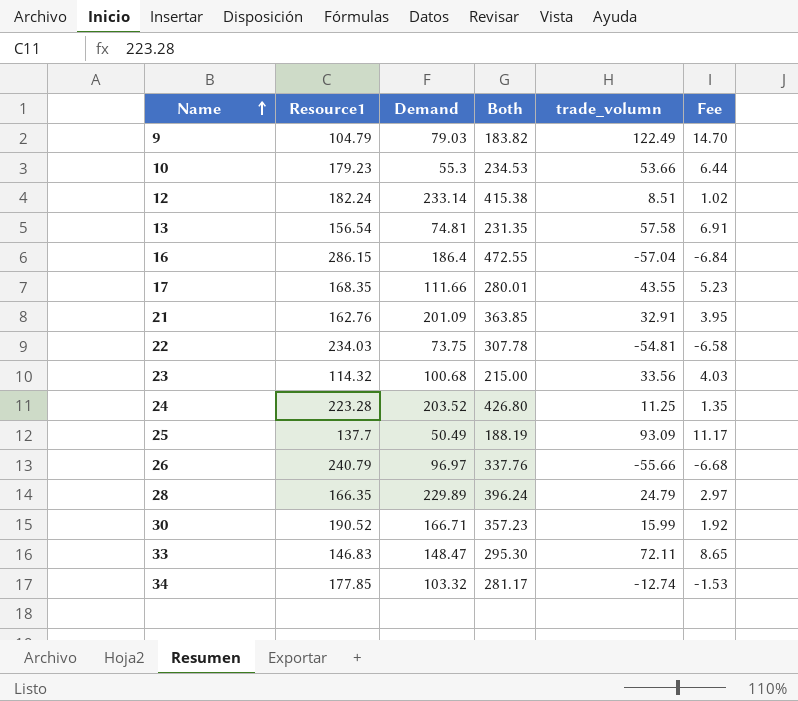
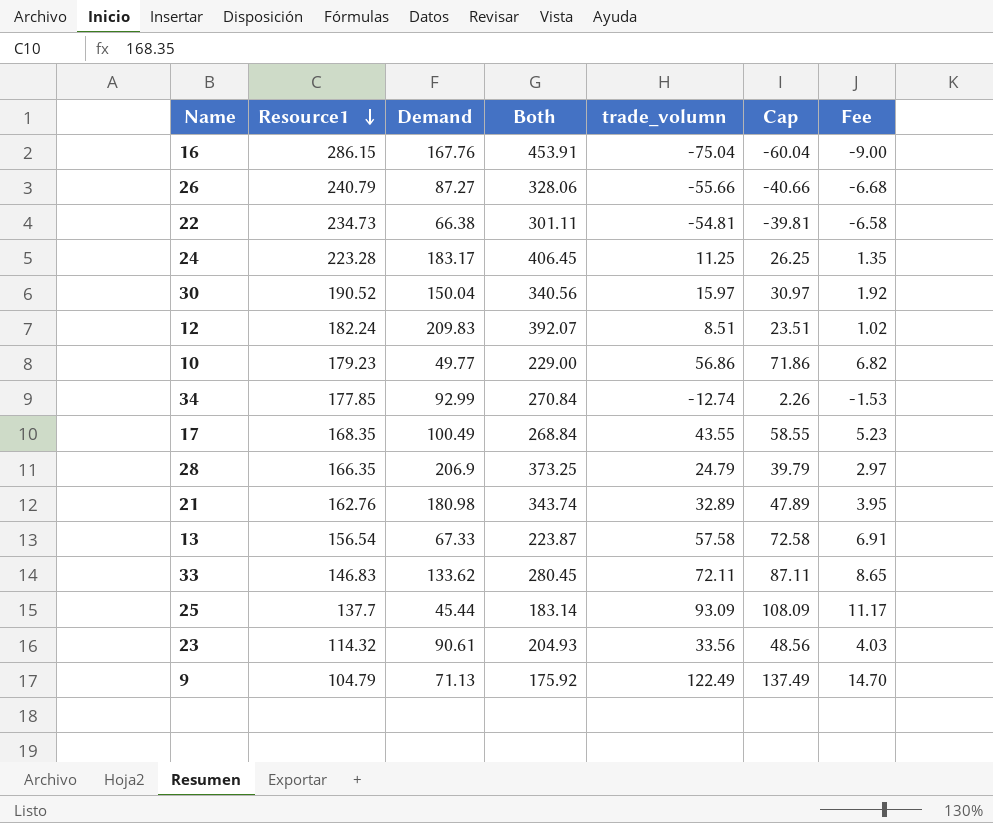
row order: Name ascending -> Resource1 descending
column Cap | formula: none -> [trade_volumn] + 15
16 | Demand: 186.4 -> 167.76
16 | Both: 472.55 -> 453.91
16 | trade_volumn: -57.04 -> -75.04
16 | Fee: -6.84 -> -9.00
26 | Demand: 96.97 -> 87.27
26 | Both: 337.76 -> 328.06
22 | Resource1: 234.03 -> 234.73
22 | Demand: 73.75 -> 66.38
22 | Both: 307.78 -> 301.11
24 | Demand: 203.52 -> 183.17
24 | Both: 426.80 -> 406.45
30 | Demand: 166.71 -> 150.04
30 | Both: 357.23 -> 340.56
30 | trade_volumn: 15.99 -> 15.97
12 | Demand: 233.14 -> 209.83
12 | Both: 415.38 -> 392.07
10 | Demand: 55.3 -> 49.77
10 | Both: 234.53 -> 229.00
10 | trade_volumn: 53.66 -> 56.86
10 | Fee: 6.44 -> 6.82
34 | Demand: 103.32 -> 92.99
34 | Both: 281.17 -> 270.84
17 | Demand: 111.66 -> 100.49
17 | Both: 280.01 -> 268.84
28 | Demand: 229.89 -> 206.9
28 | Both: 396.24 -> 373.25
21 | Demand: 201.09 -> 180.98
21 | Both: 363.85 -> 343.74
21 | trade_volumn: 32.91 -> 32.89
13 | Demand: 74.81 -> 67.33
13 | Both: 231.35 -> 223.87
33 | Demand: 148.47 -> 133.62
33 | Both: 295.30 -> 280.45
25 | Demand: 50.49 -> 45.44
25 | Both: 188.19 -> 183.14
23 | Demand: 100.68 -> 90.61
23 | Both: 215.00 -> 204.93
9 | Demand: 79.03 -> 71.13
9 | Both: 183.82 -> 175.92

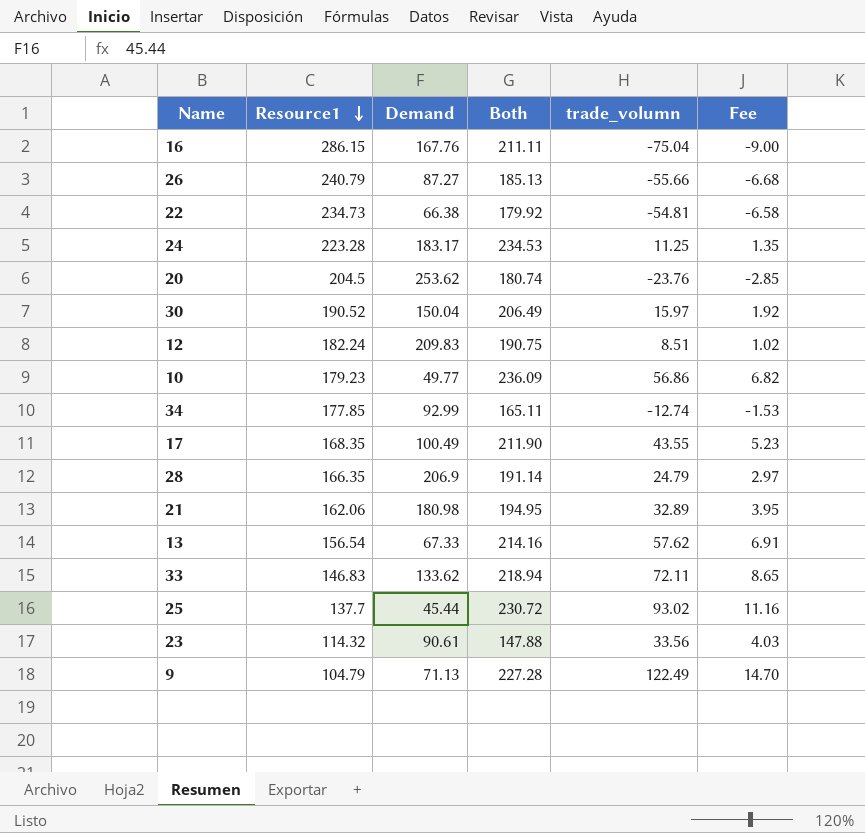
column Cap | formula: [trade_volumn] + 15 -> none
column Both | formula: [Resource1] + [Demand] -> [Resource1] + [trade_volumn]
row 20: none -> 204.5 | 253.62 | 180.74 | -23.76 | -2.85
21 | Resource1: 162.76 -> 162.06
13 | trade_volumn: 57.58 -> 57.62
25 | trade_volumn: 93.09 -> 93.02
25 | Fee: 11.17 -> 11.16

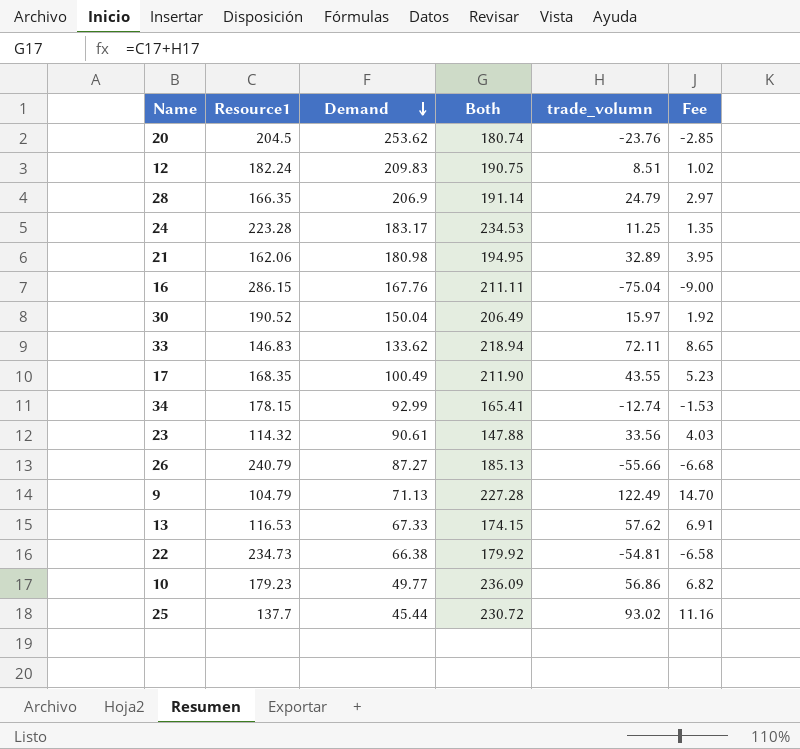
row order: Resource1 descending -> Demand descending
34 | Resource1: 177.85 -> 178.15
34 | Both: 165.11 -> 165.41
13 | Resource1: 156.54 -> 116.53
13 | Both: 214.16 -> 174.15

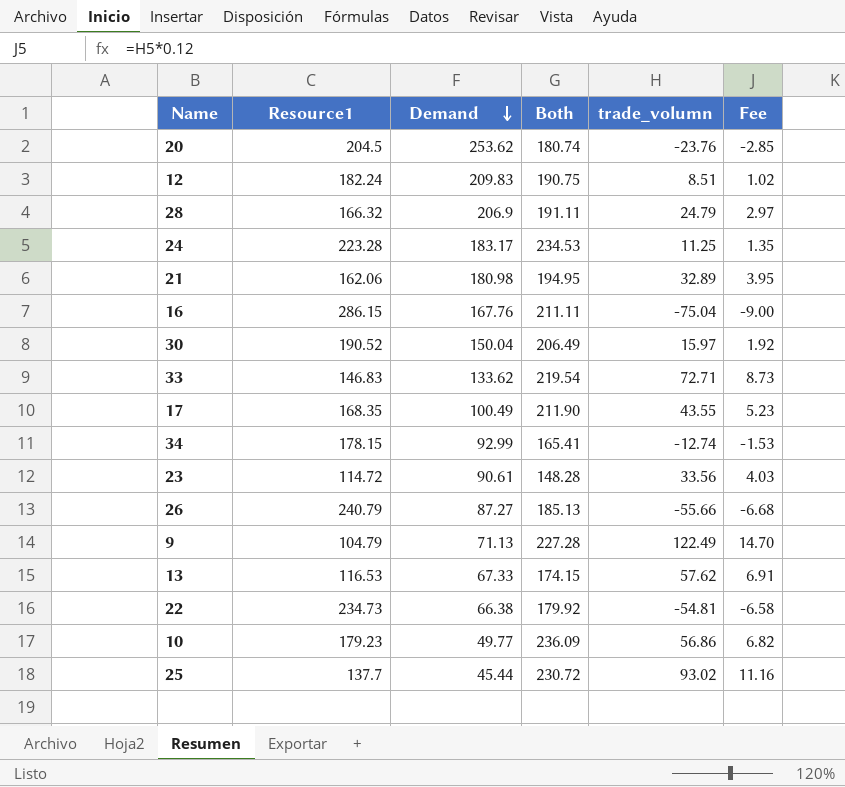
28 | Resource1: 166.35 -> 166.32
28 | Both: 191.14 -> 191.11
33 | Both: 218.94 -> 219.54
33 | trade_volumn: 72.11 -> 72.71
33 | Fee: 8.65 -> 8.73
23 | Resource1: 114.32 -> 114.72
23 | Both: 147.88 -> 148.28

